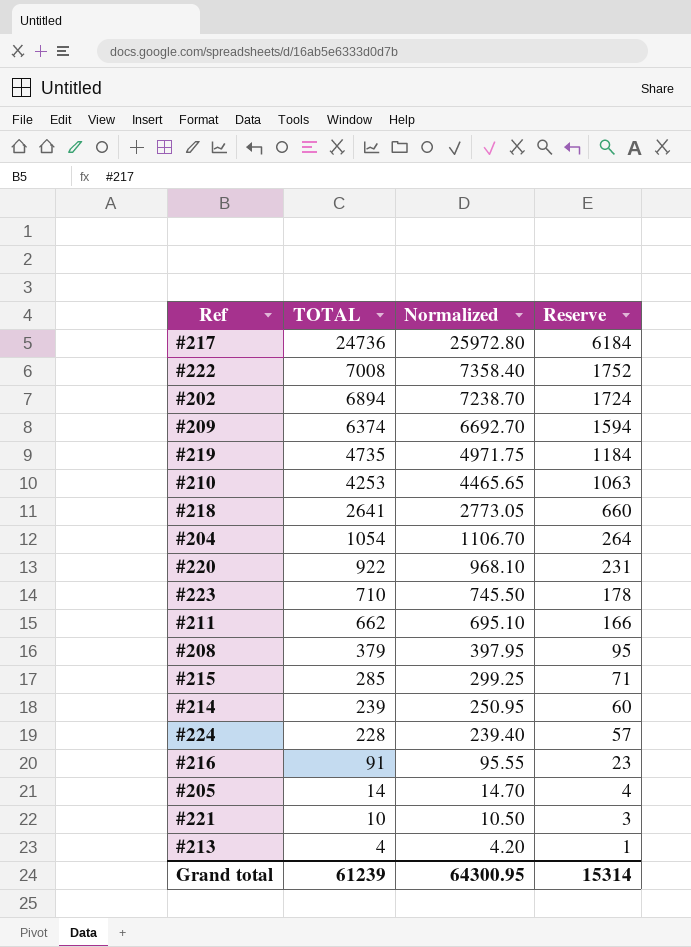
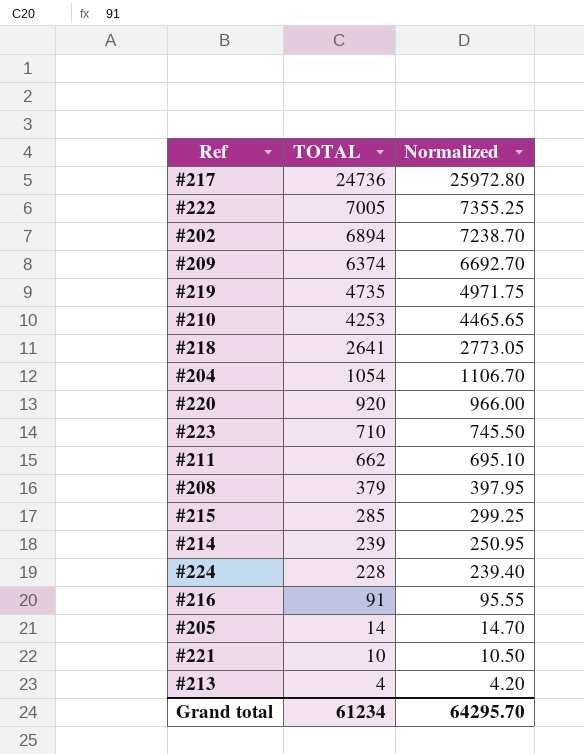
column Reserve | formula: [TOTAL] * 0.25 -> none
#222 | TOTAL: 7008 -> 7005
#222 | Normalized: 7358.40 -> 7355.25
#220 | TOTAL: 922 -> 920
#220 | Normalized: 968.10 -> 966.00
Grand total | TOTAL: 61239 -> 61234
Grand total | Normalized: 64300.95 -> 64295.70

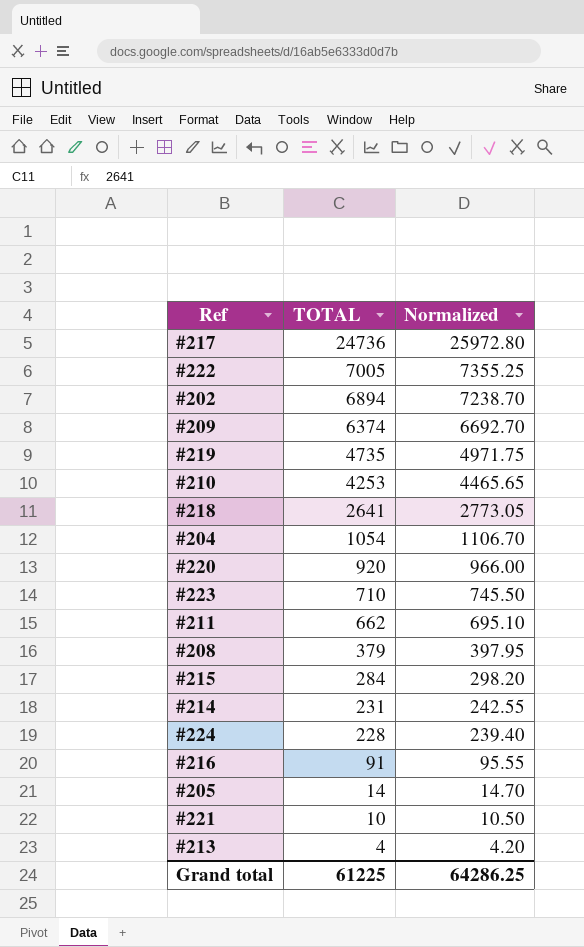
#215 | TOTAL: 285 -> 284
#215 | Normalized: 299.25 -> 298.20
#214 | TOTAL: 239 -> 231
#214 | Normalized: 250.95 -> 242.55
Grand total | TOTAL: 61234 -> 61225
Grand total | Normalized: 64295.70 -> 64286.25

